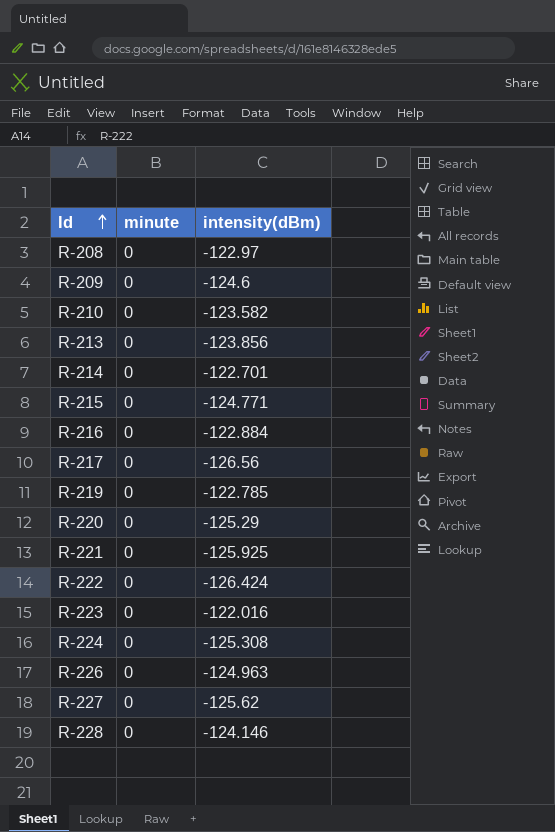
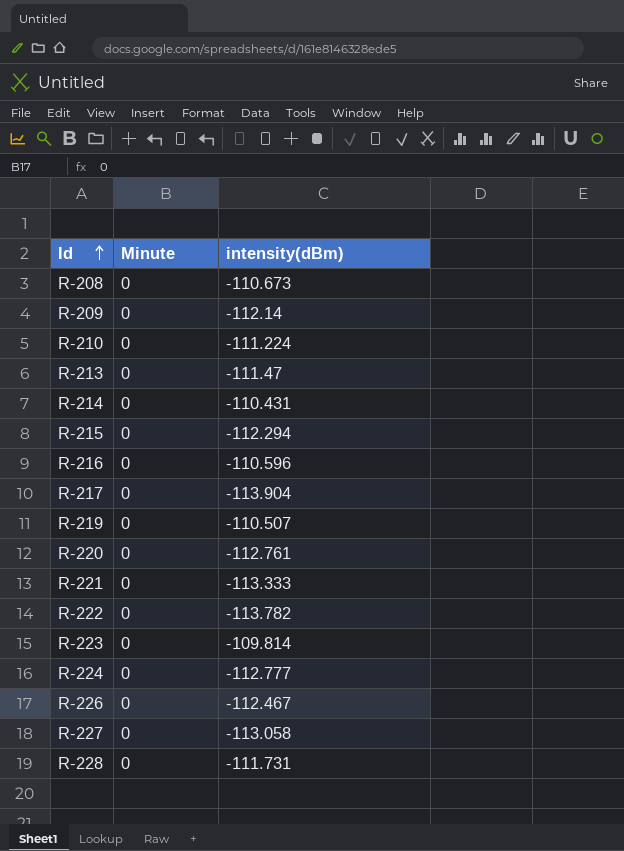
column name: minute -> Minute
R-208 | intensity(dBm): -122.97 -> -110.673
R-209 | intensity(dBm): -124.6 -> -112.14
R-210 | intensity(dBm): -123.582 -> -111.224
R-213 | intensity(dBm): -123.856 -> -111.47
R-214 | intensity(dBm): -122.701 -> -110.431
R-215 | intensity(dBm): -124.771 -> -112.294
R-216 | intensity(dBm): -122.884 -> -110.596
R-217 | intensity(dBm): -126.56 -> -113.904
R-219 | intensity(dBm): -122.785 -> -110.507
R-220 | intensity(dBm): -125.29 -> -112.761
R-221 | intensity(dBm): -125.925 -> -113.333
R-222 | intensity(dBm): -126.424 -> -113.782
R-223 | intensity(dBm): -122.016 -> -109.814
R-224 | intensity(dBm): -125.308 -> -112.777
R-226 | intensity(dBm): -124.963 -> -112.467
R-227 | intensity(dBm): -125.62 -> -113.058
R-228 | intensity(dBm): -124.146 -> -111.731

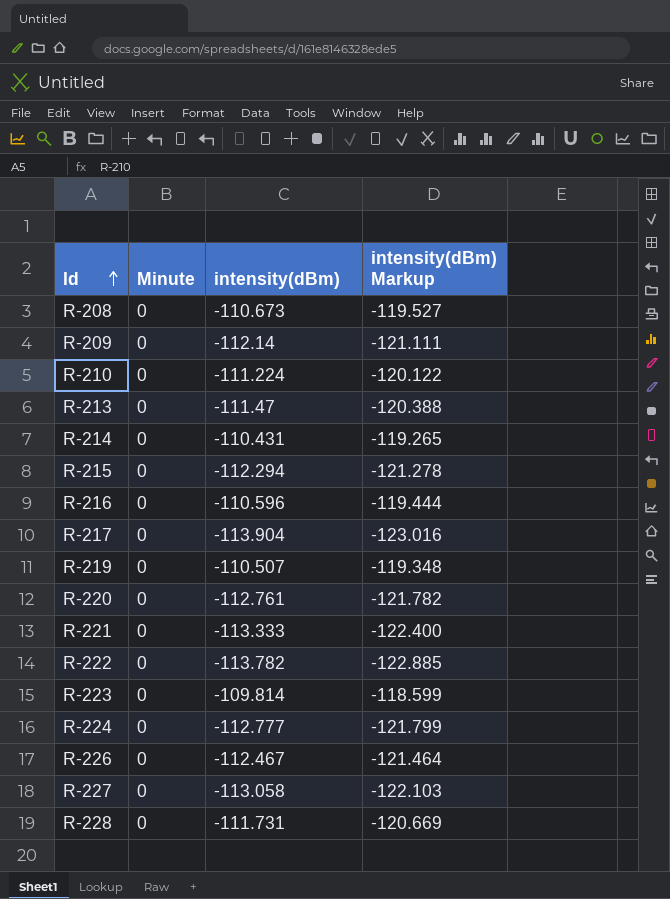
column intensity(dBm) Markup | formula: none -> [intensity(dBm)] * 1.08

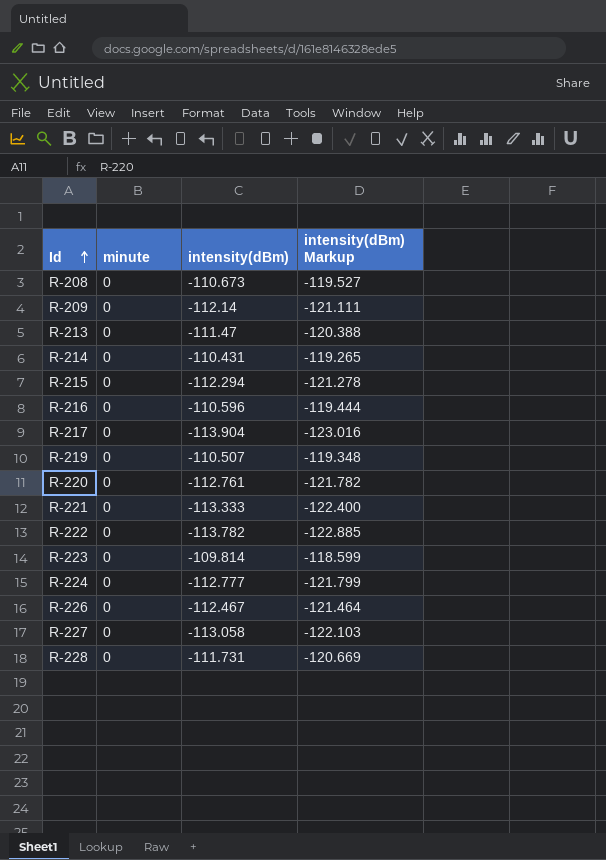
column name: Minute -> minute
row R-210: 0 | -111.224 | -120.122 -> none

